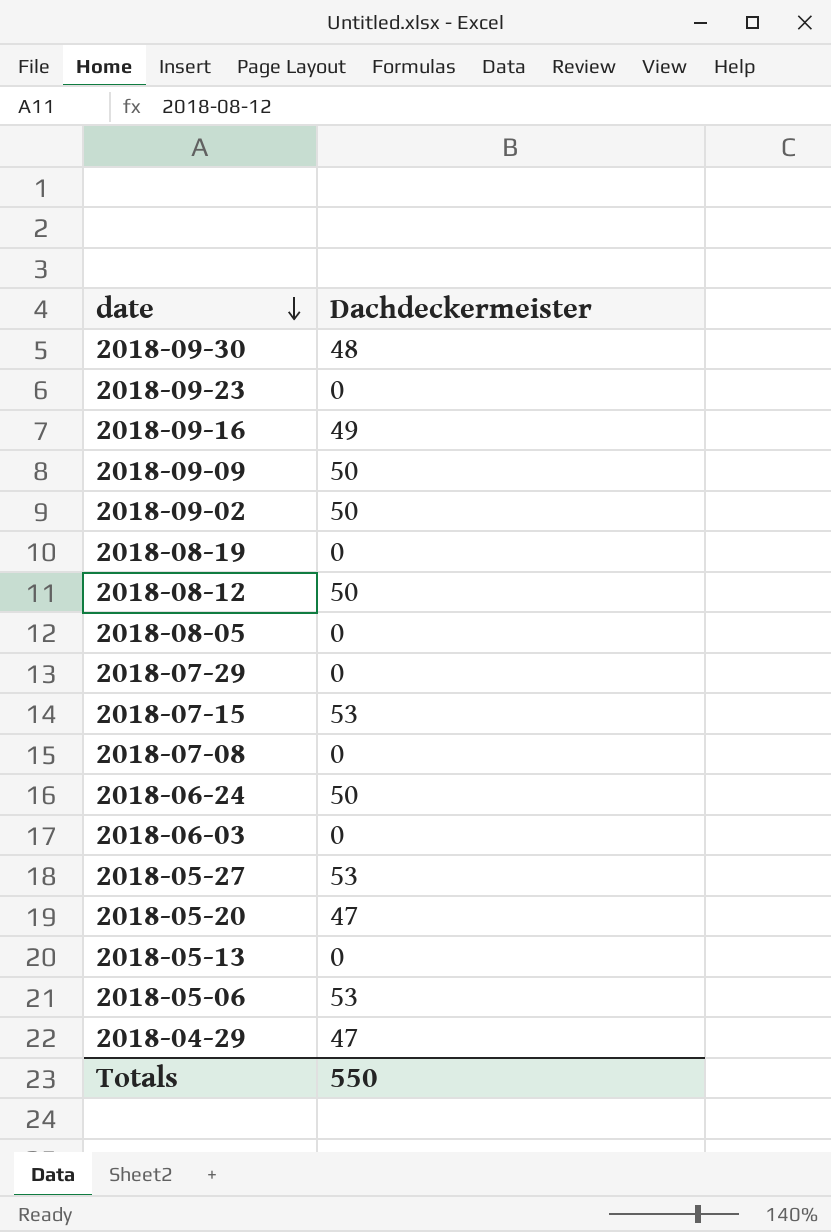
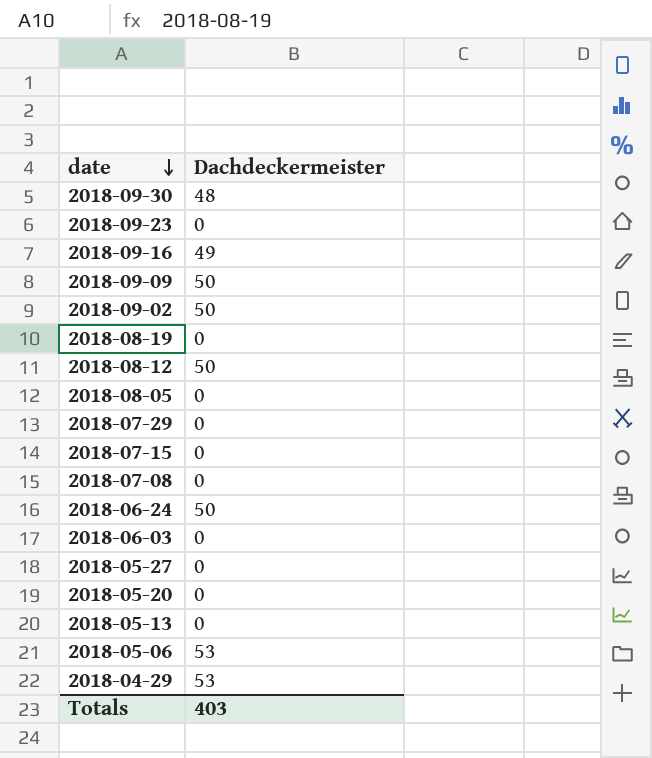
2018-07-15 | Dachdeckermeister: 53 -> 0
2018-05-27 | Dachdeckermeister: 53 -> 0
2018-05-20 | Dachdeckermeister: 47 -> 0
2018-04-29 | Dachdeckermeister: 47 -> 53
Totals | Dachdeckermeister: 550 -> 403

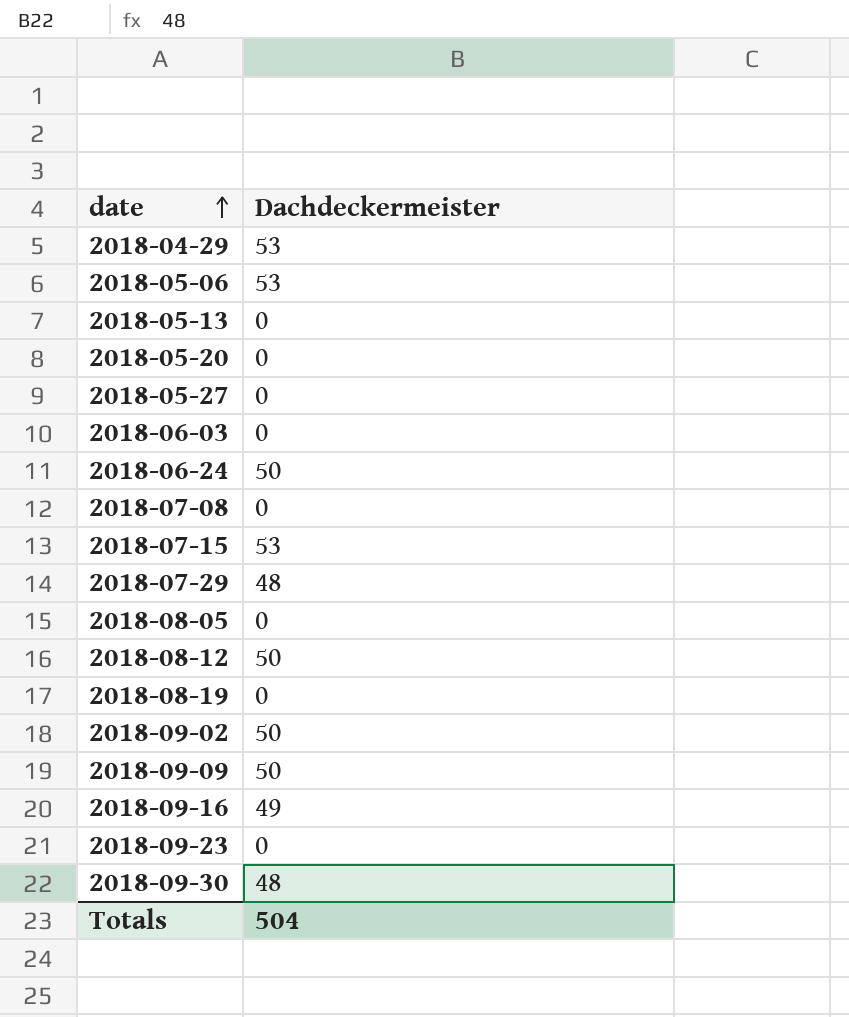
row order: date descending -> date ascending
2018-07-15 | Dachdeckermeister: 0 -> 53
2018-07-29 | Dachdeckermeister: 0 -> 48
Totals | Dachdeckermeister: 403 -> 504

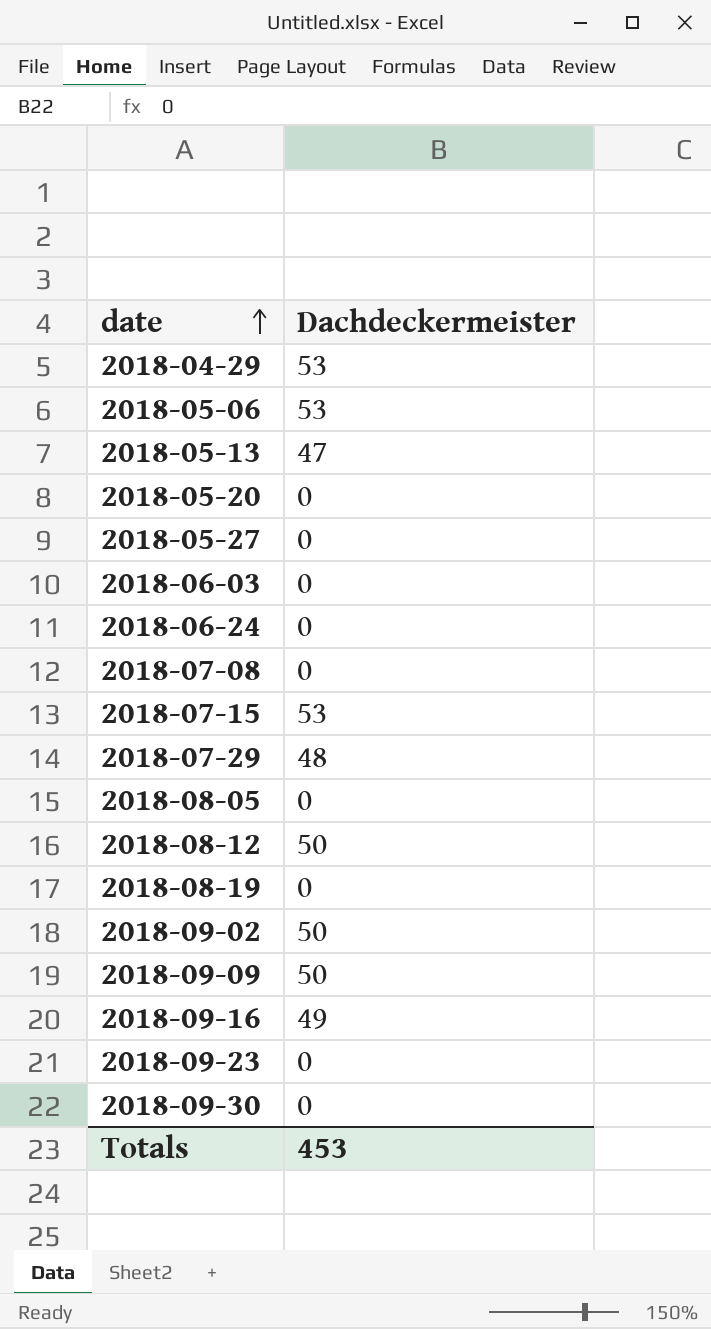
2018-05-13 | Dachdeckermeister: 0 -> 47
2018-06-24 | Dachdeckermeister: 50 -> 0
2018-09-30 | Dachdeckermeister: 48 -> 0
Totals | Dachdeckermeister: 504 -> 453

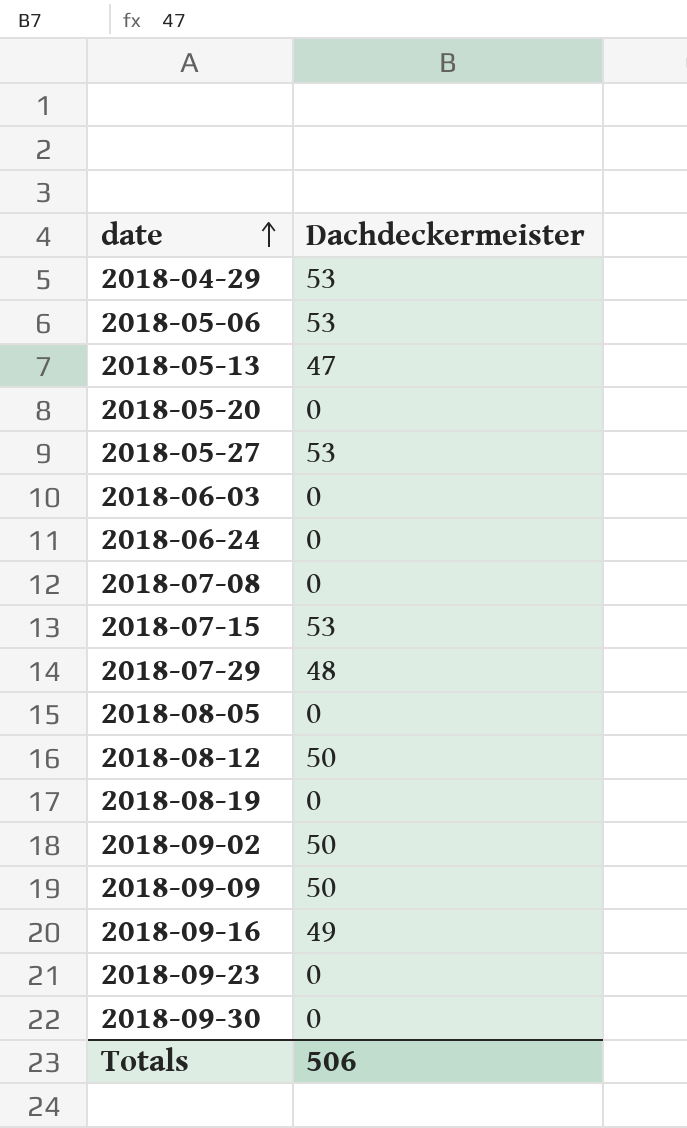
2018-05-27 | Dachdeckermeister: 0 -> 53
Totals | Dachdeckermeister: 453 -> 506

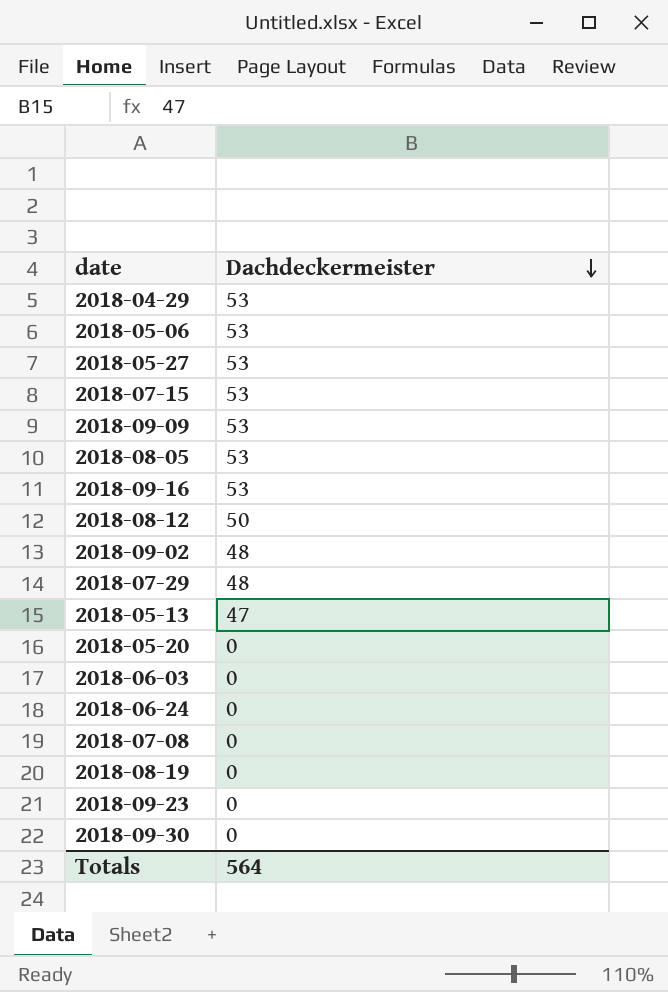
row order: date ascending -> Dachdeckermeister descending
2018-09-09 | Dachdeckermeister: 50 -> 53
2018-08-05 | Dachdeckermeister: 0 -> 53
2018-09-16 | Dachdeckermeister: 49 -> 53
2018-09-02 | Dachdeckermeister: 50 -> 48
Totals | Dachdeckermeister: 506 -> 564

